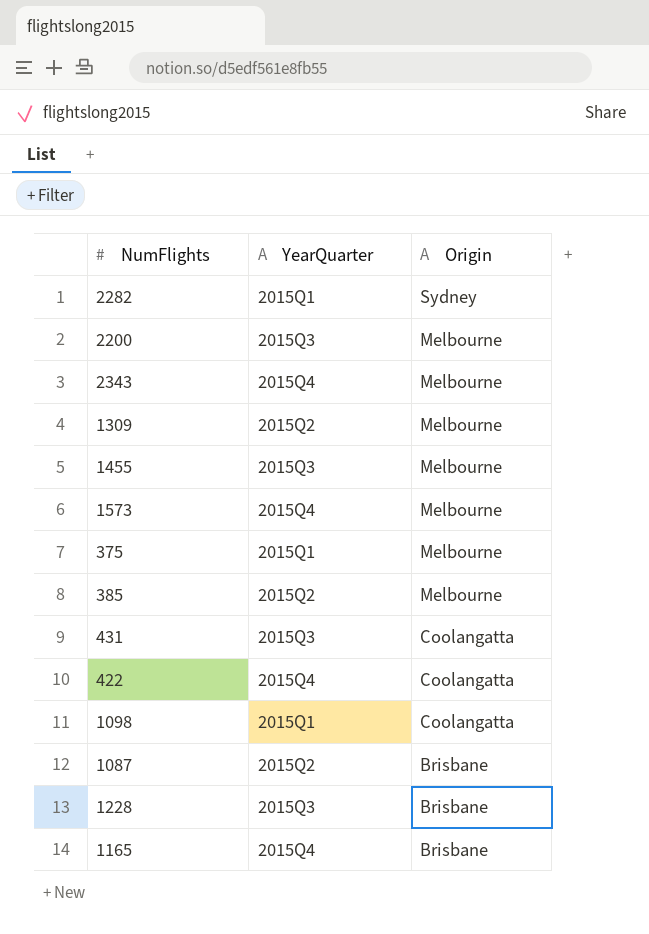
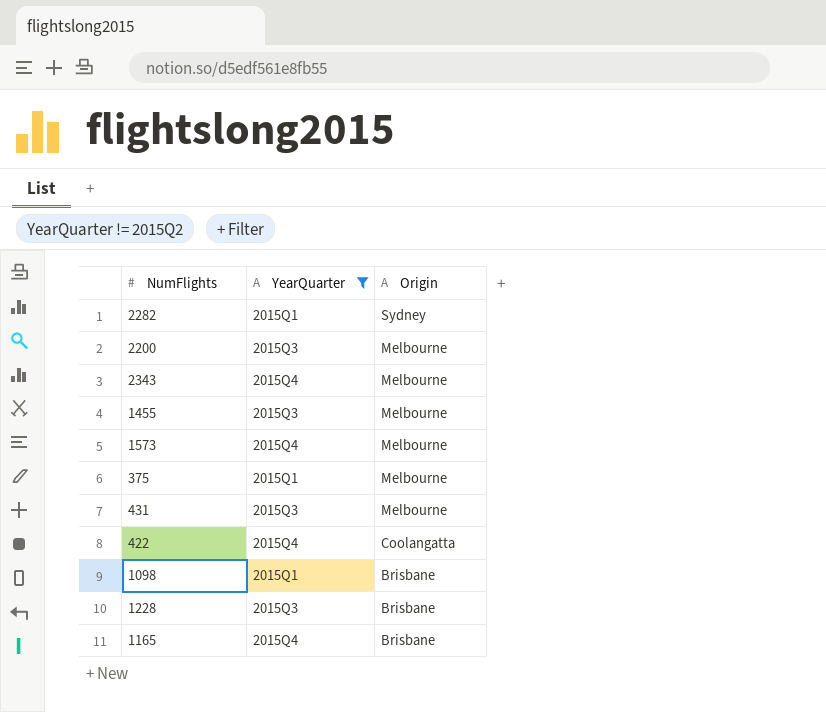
filter: none -> YearQuarter != 2015Q2
431 | Origin: Coolangatta -> Melbourne
1098 | Origin: Coolangatta -> Brisbane

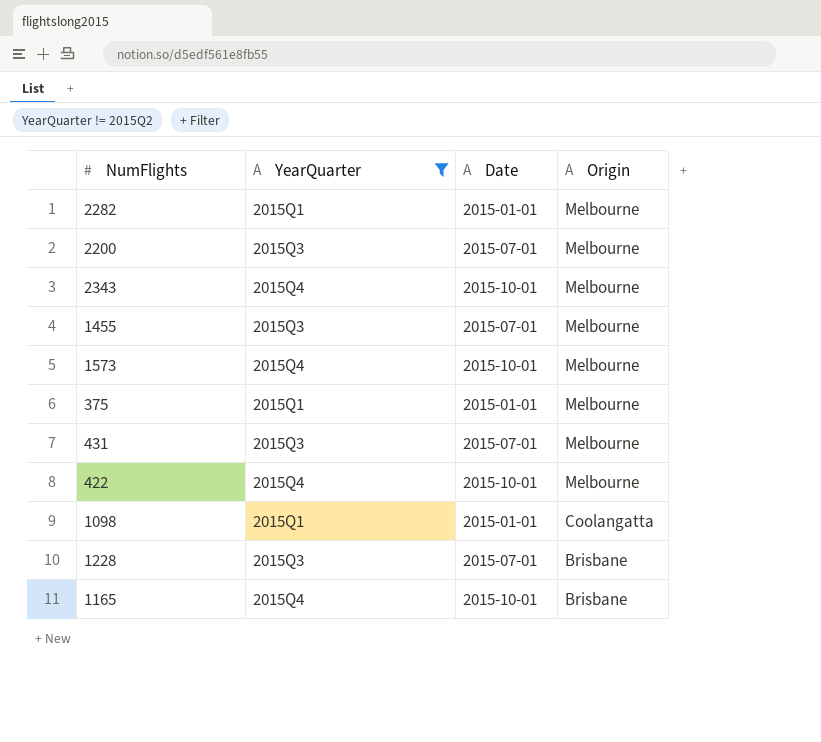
column Date | position: none -> 3
2282 | Origin: Sydney -> Melbourne
422 | Origin: Coolangatta -> Melbourne
1098 | Origin: Brisbane -> Coolangatta

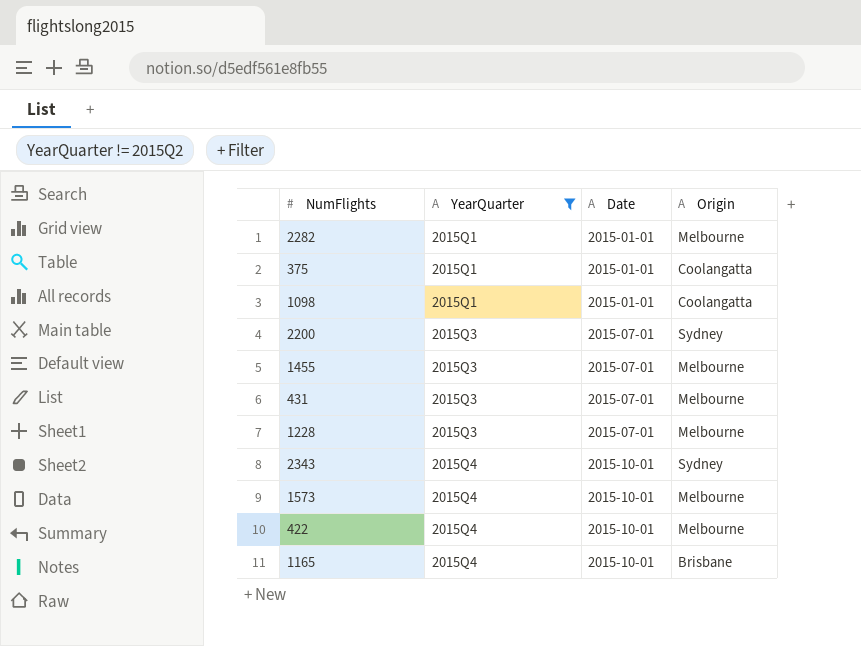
row order: Origin descending -> YearQuarter ascending
375 | Origin: Melbourne -> Coolangatta
2200 | Origin: Melbourne -> Sydney
1228 | Origin: Brisbane -> Melbourne
2343 | Origin: Melbourne -> Sydney

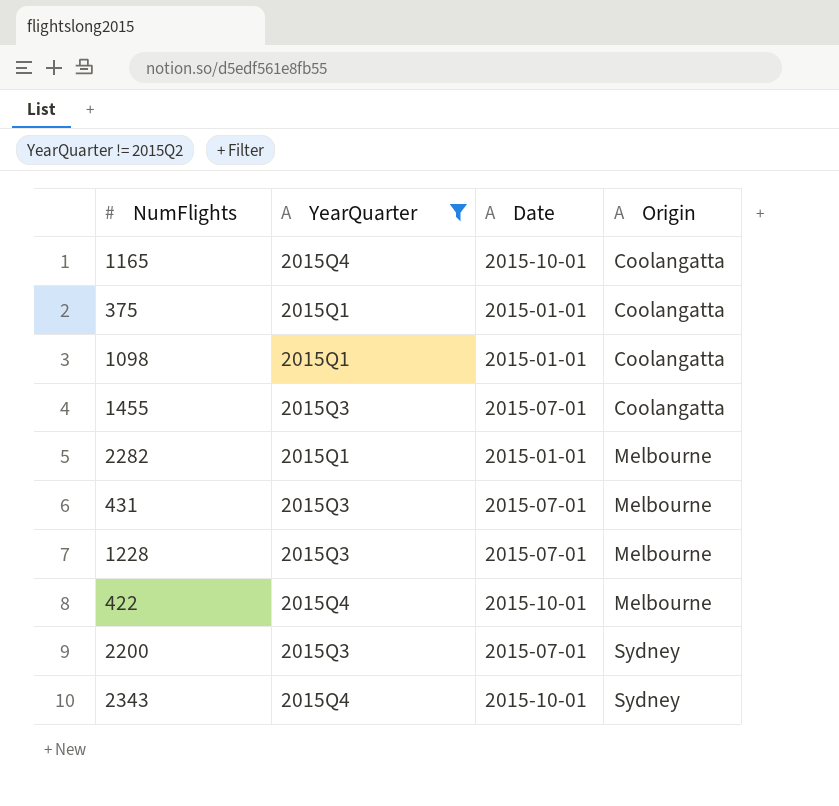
row order: YearQuarter ascending -> Origin ascending
row 1573: 2015Q4 | 2015-10-01 | Melbourne -> none
1165 | Origin: Brisbane -> Coolangatta
1455 | Origin: Melbourne -> Coolangatta

